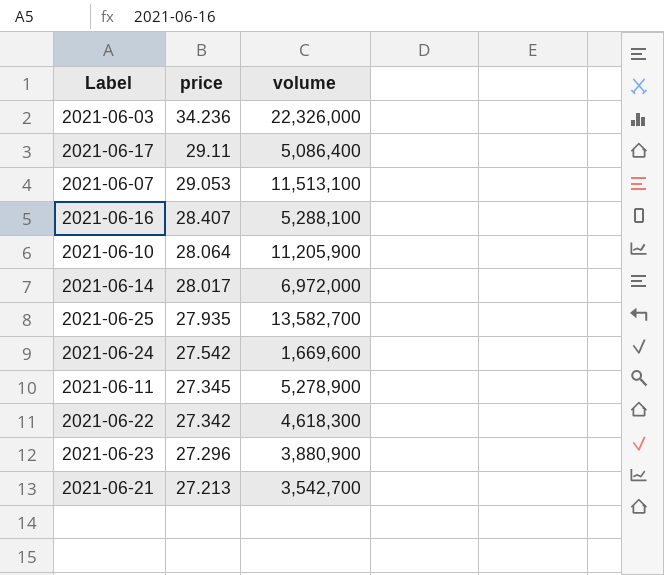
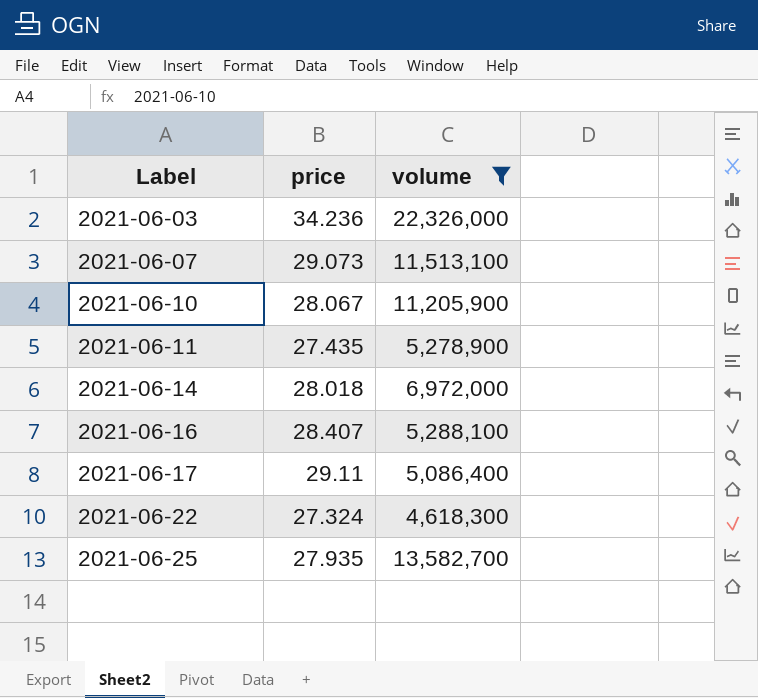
filter: none -> volume >= 4,618,300
row order: price descending -> Label ascending
2021-06-07 | price: 29.053 -> 29.073
2021-06-10 | price: 28.064 -> 28.067
2021-06-11 | price: 27.345 -> 27.435
2021-06-14 | price: 28.017 -> 28.018
2021-06-22 | price: 27.342 -> 27.324

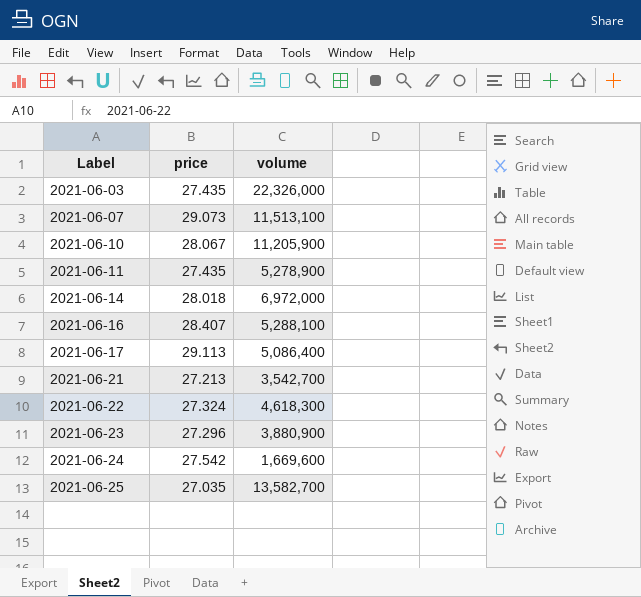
filter: volume >= 4,618,300 -> none
2021-06-03 | price: 34.236 -> 27.435
2021-06-17 | price: 29.11 -> 29.113
2021-06-25 | price: 27.935 -> 27.035

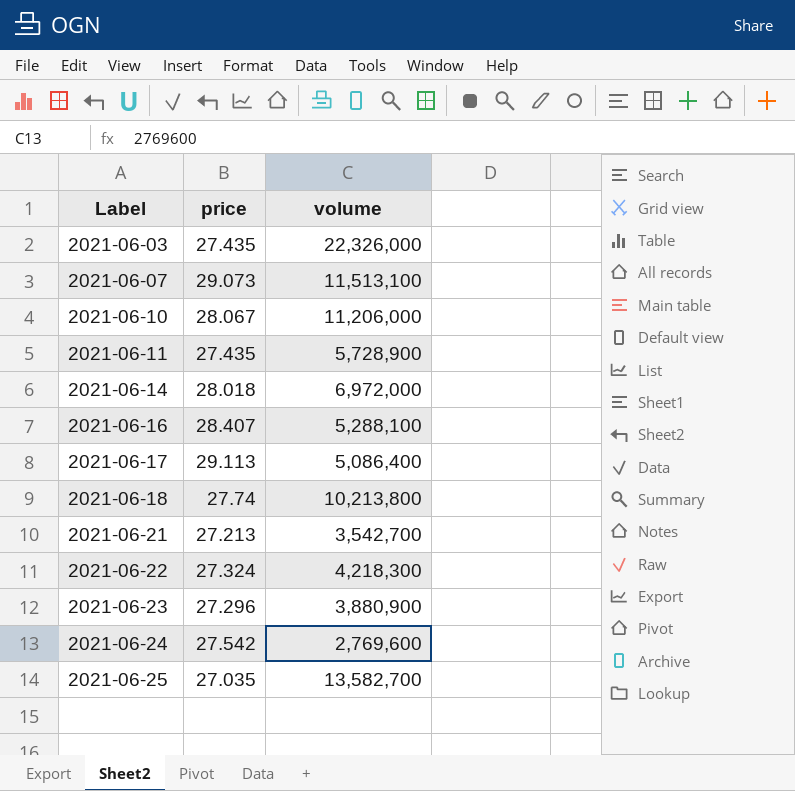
2021-06-10 | volume: 11,205,900 -> 11,206,000
2021-06-11 | volume: 5,278,900 -> 5,728,900
row 2021-06-18: none -> 27.74 | 10,213,800
2021-06-22 | volume: 4,618,300 -> 4,218,300
2021-06-24 | volume: 1,669,600 -> 2,769,600

